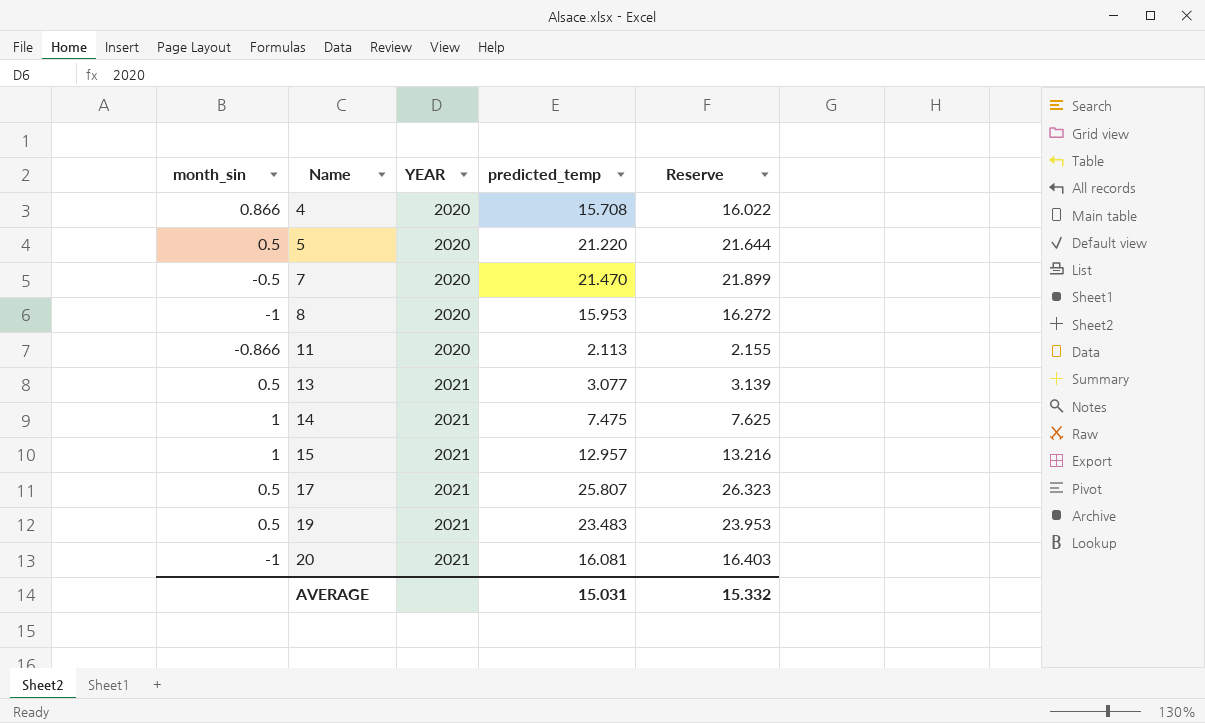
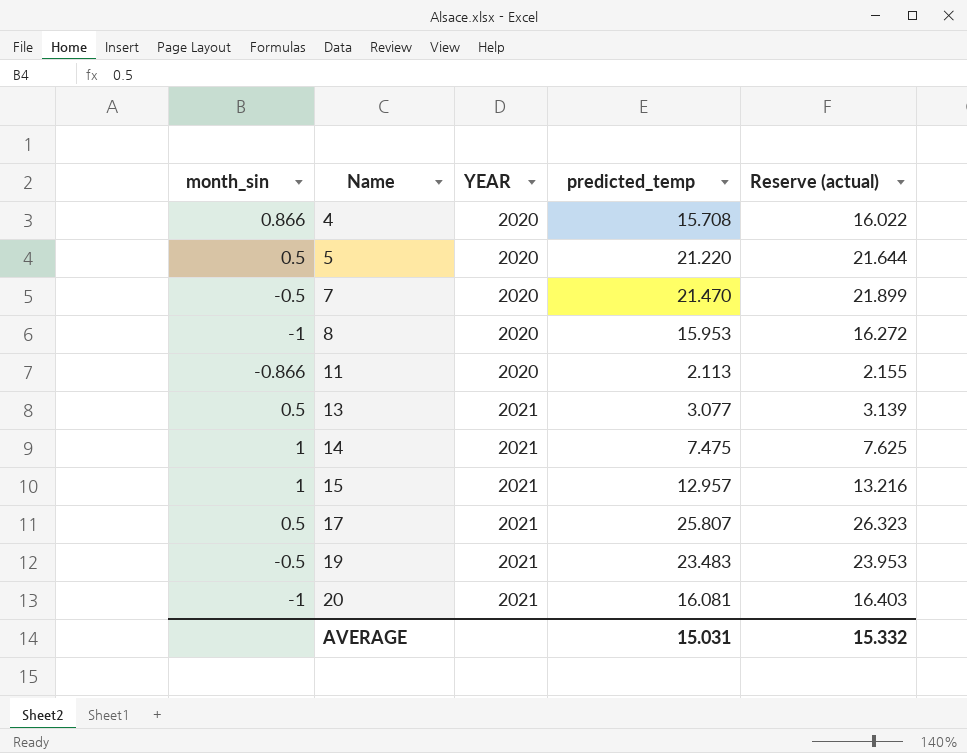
column name: Reserve -> Reserve (actual)
19 | month_sin: 0.5 -> -0.5

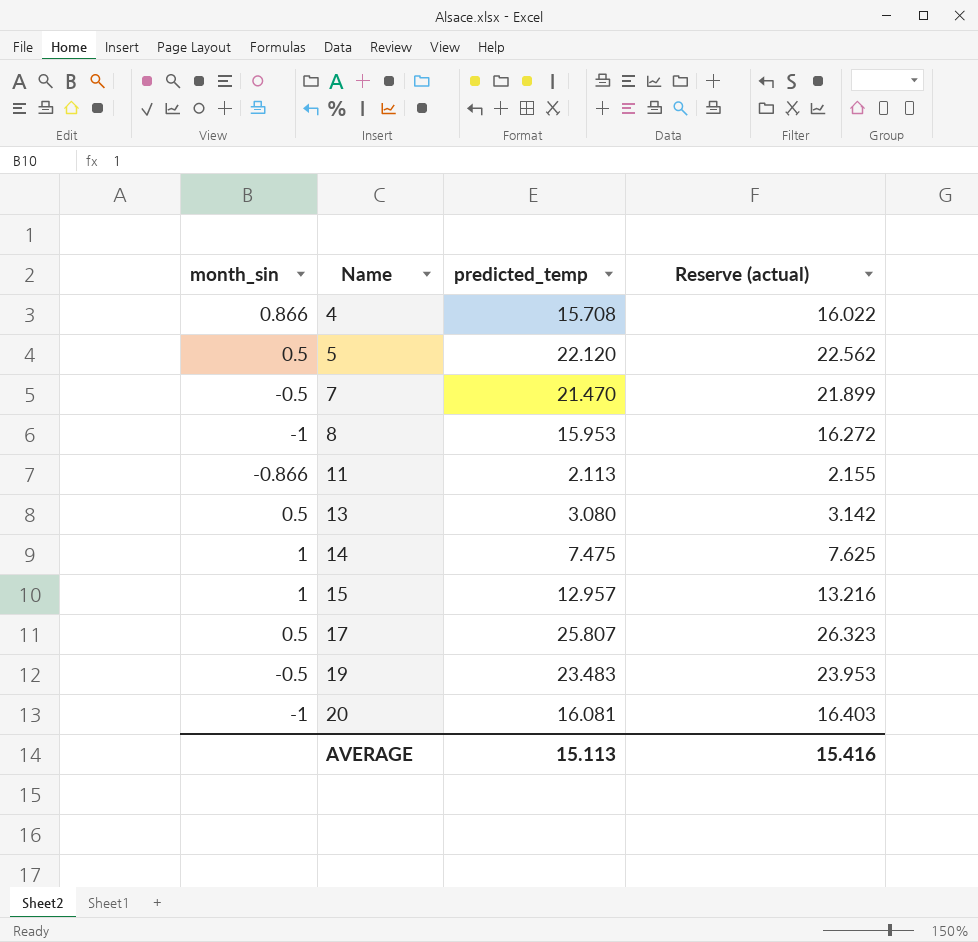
column YEAR | position: 3 -> none
5 | predicted_temp: 21.220 -> 22.120
5 | Reserve (actual): 21.644 -> 22.562
13 | predicted_temp: 3.077 -> 3.080
13 | Reserve (actual): 3.139 -> 3.142
AVERAGE | predicted_temp: 15.031 -> 15.113
AVERAGE | Reserve (actual): 15.332 -> 15.416

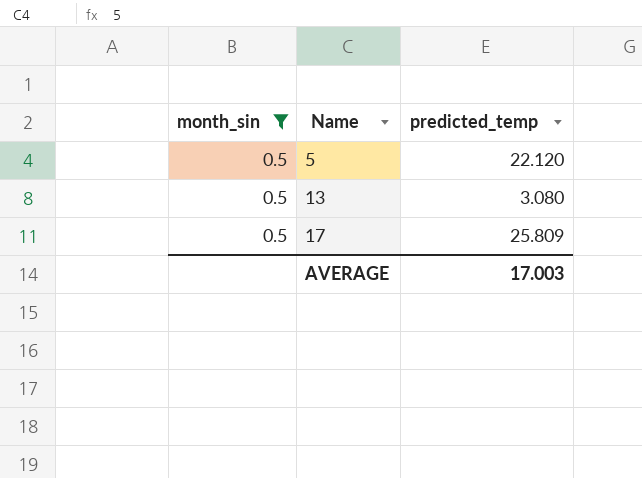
filter: none -> month_sin = 0.5
column Reserve (actual) | formula: [predicted_temp] * 1.02 -> none
17 | predicted_temp: 25.807 -> 25.809
AVERAGE | predicted_temp: 15.113 -> 17.003

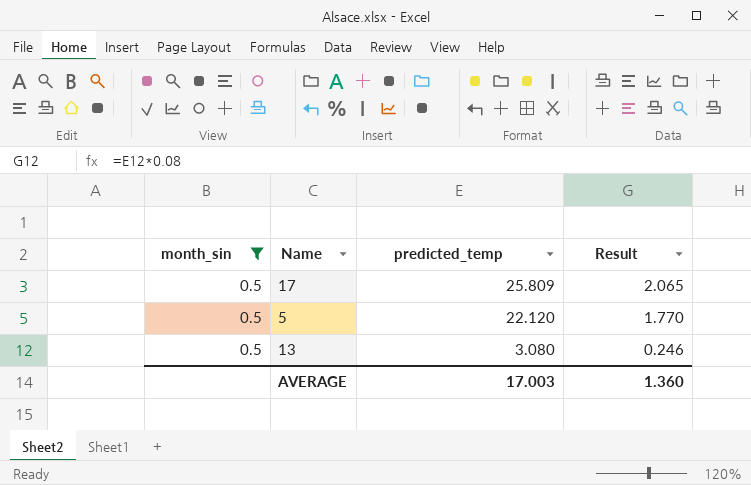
row order: Name ascending -> predicted_temp descending
column Result | formula: none -> [predicted_temp] * 0.08

